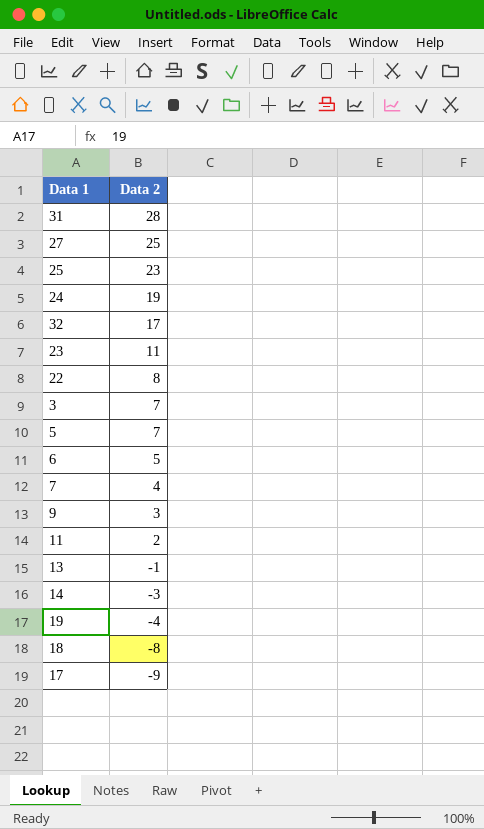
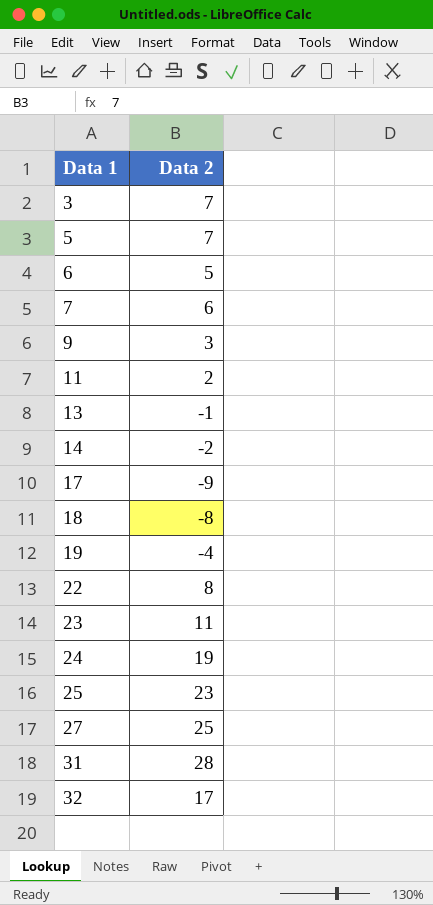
row order: Data 2 descending -> Data 1 ascending
7 | Data 2: 4 -> 6
14 | Data 2: -3 -> -2

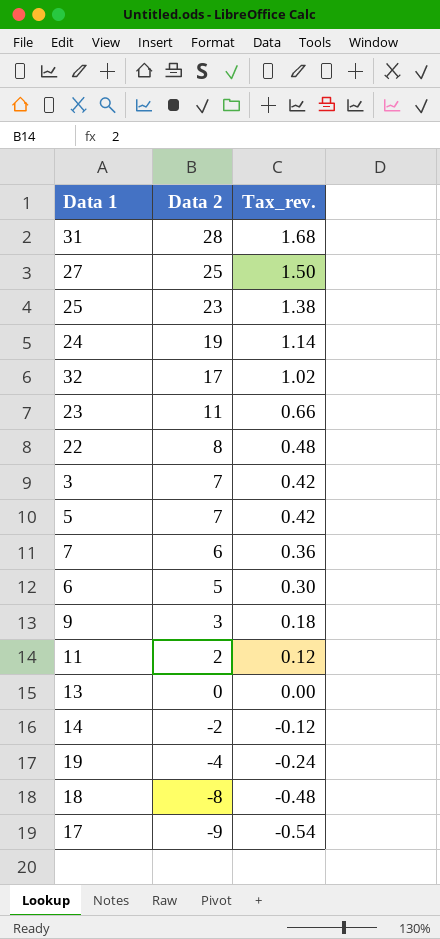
row order: Data 1 ascending -> Data 2 descending
column Tax_rev. | formula: none -> [Data 2] * 0.06
13 | Data 2: -1 -> 0

